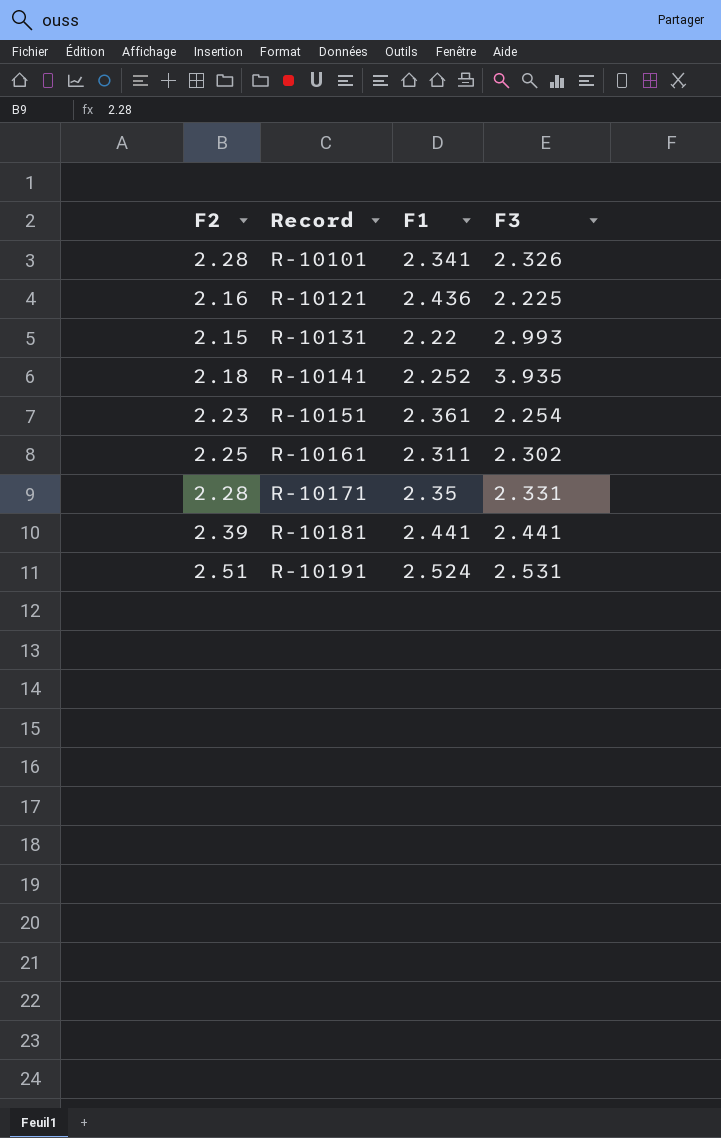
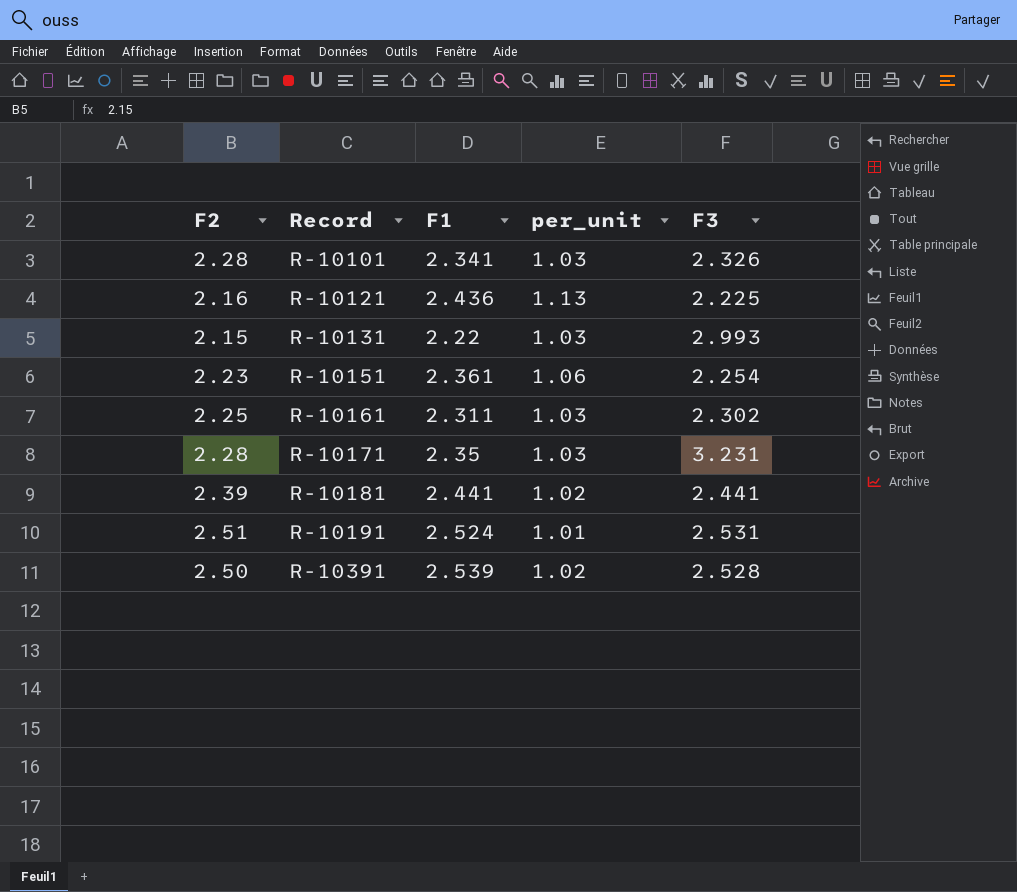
column per_unit | formula: none -> [F1] / [F2]
row R-10141: 2.18 | 2.252 | 3.935 -> none
R-10171 | F3: 2.331 -> 3.231
row R-10391: none -> 2.50 | 2.539 | 1.02 | 2.528

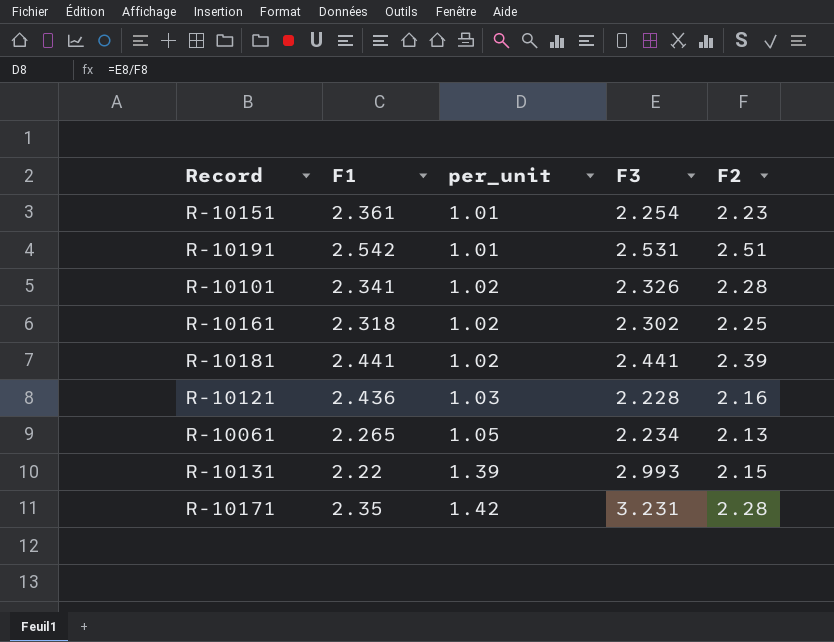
row order: Record ascending -> per_unit ascending
column per_unit | formula: [F1] / [F2] -> [F3] / [F2]
column F2 | position: 1 -> 5
row R-10391: 2.50 | 2.539 | 1.02 | 2.528 -> none
R-10191 | F1: 2.524 -> 2.542
R-10161 | F1: 2.311 -> 2.318
R-10121 | F3: 2.225 -> 2.228
row R-10061: none -> 2.265 | 1.05 | 2.234 | 2.13

